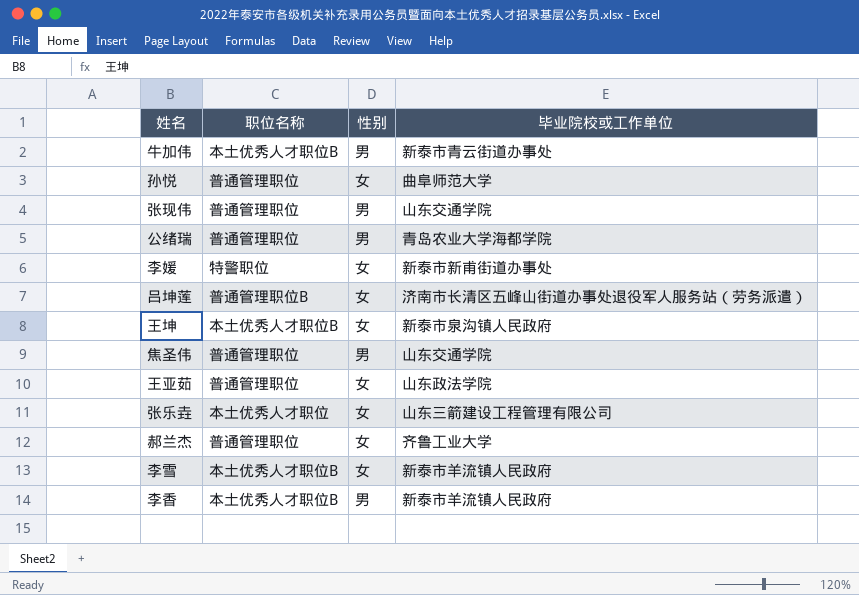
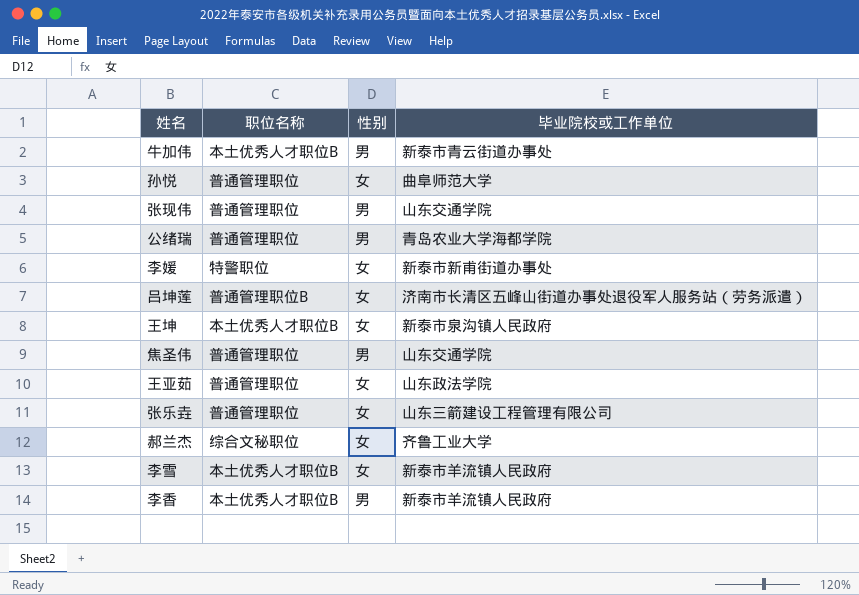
张乐垚 | 职位名称: 本土优秀人才职位 -> 普通管理职位
郝兰杰 | 职位名称: 普通管理职位 -> 综合文秘职位

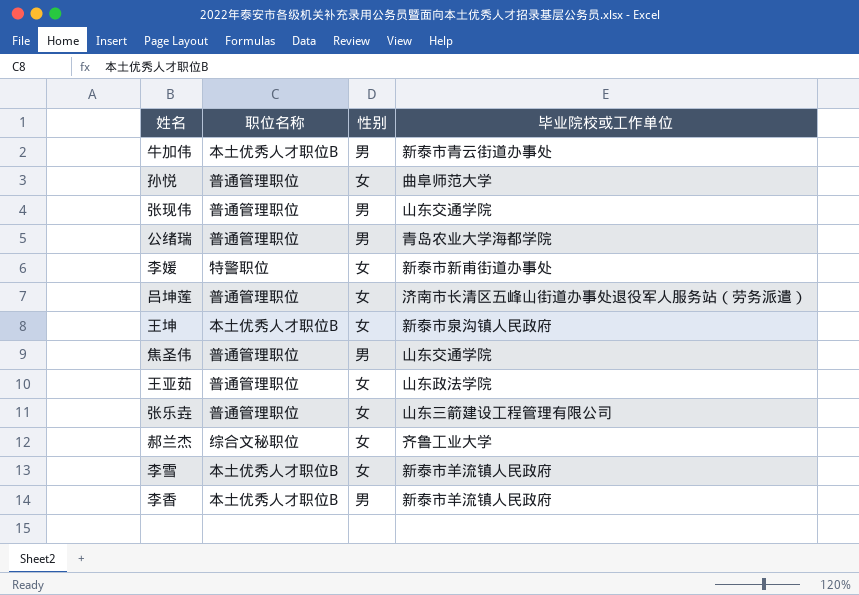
吕坤莲 | 职位名称: 普通管理职位B -> 普通管理职位

